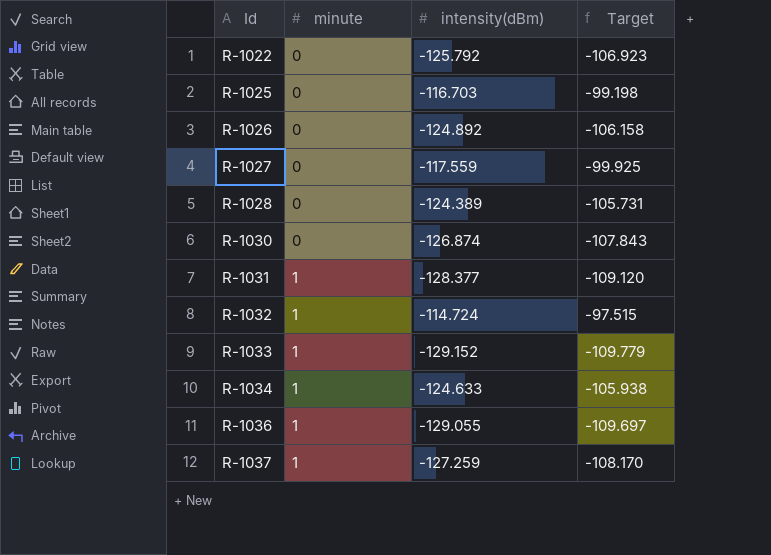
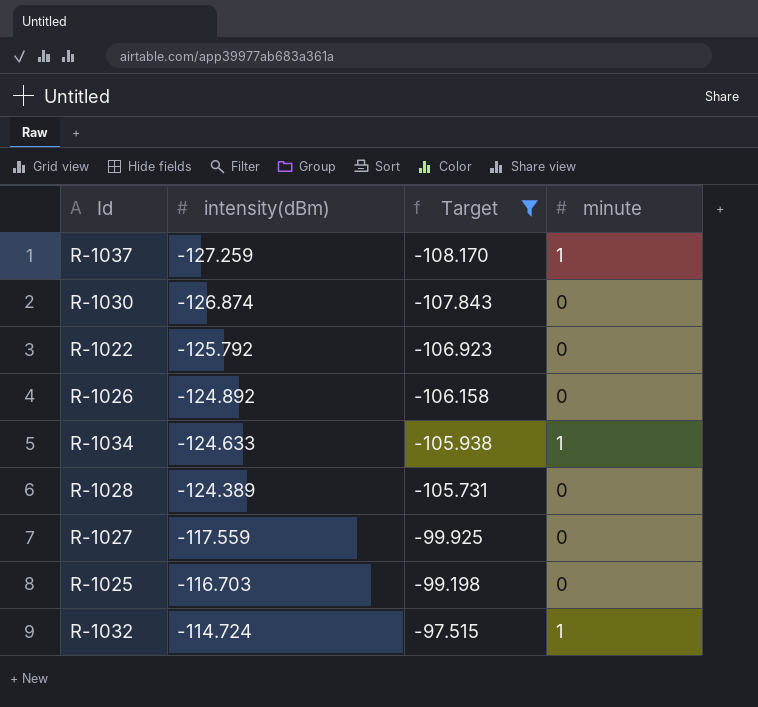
filter: none -> Target >= -108.170
row order: Id ascending -> intensity(dBm) ascending
column minute | position: 2 -> 4

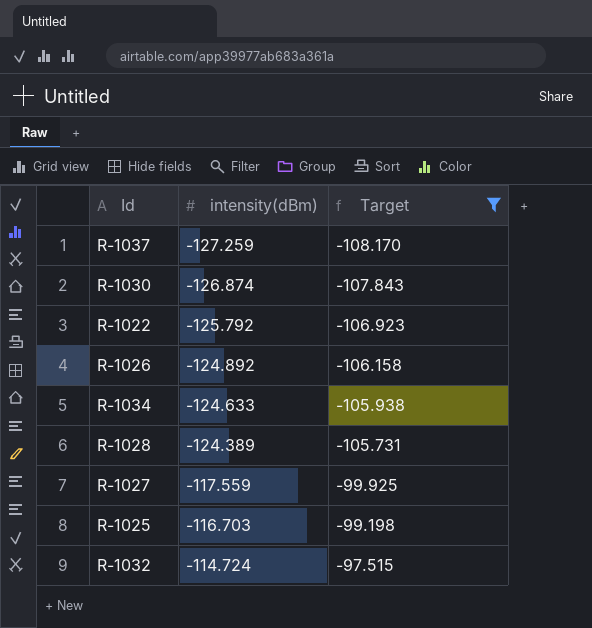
column minute | position: 4 -> none

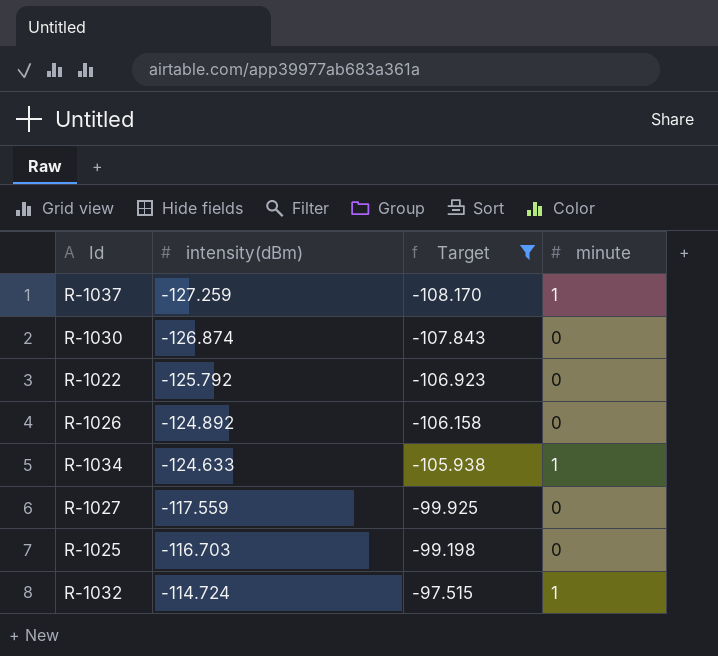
column minute | position: none -> 4
row R-1028: -124.389 | -105.731 -> none

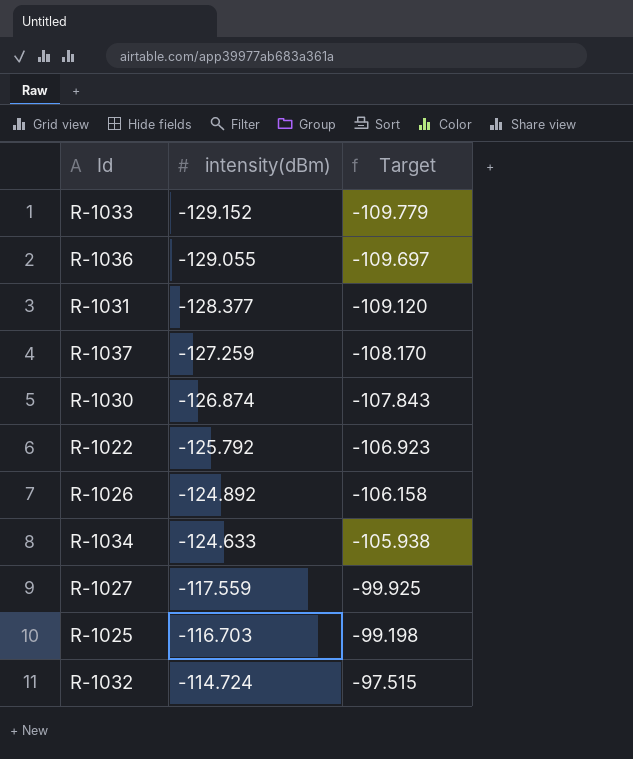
filter: Target >= -108.170 -> none
column minute | position: 4 -> none

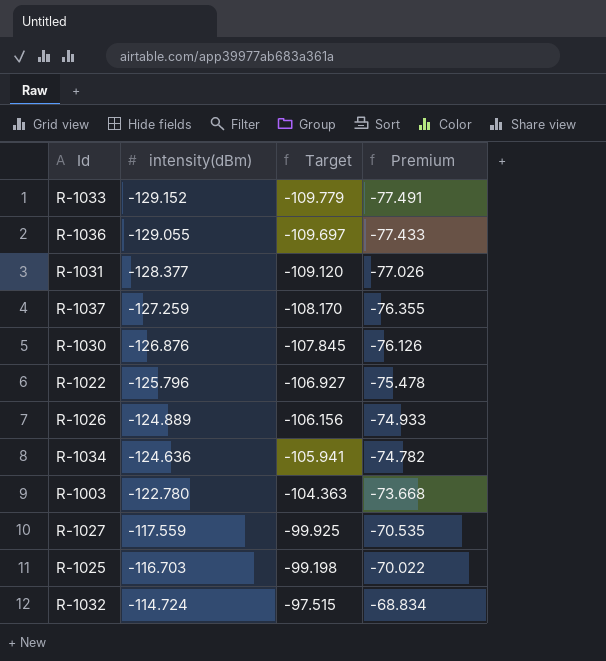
column Premium | formula: none -> [intensity(dBm)] * 0.6
R-1030 | intensity(dBm): -126.874 -> -126.876
R-1030 | Target: -107.843 -> -107.845
R-1022 | intensity(dBm): -125.792 -> -125.796
R-1022 | Target: -106.923 -> -106.927
R-1026 | intensity(dBm): -124.892 -> -124.889
R-1026 | Target: -106.158 -> -106.156
R-1034 | intensity(dBm): -124.633 -> -124.636
R-1034 | Target: -105.938 -> -105.941
row R-1003: none -> -122.780 | -104.363 | -73.668

